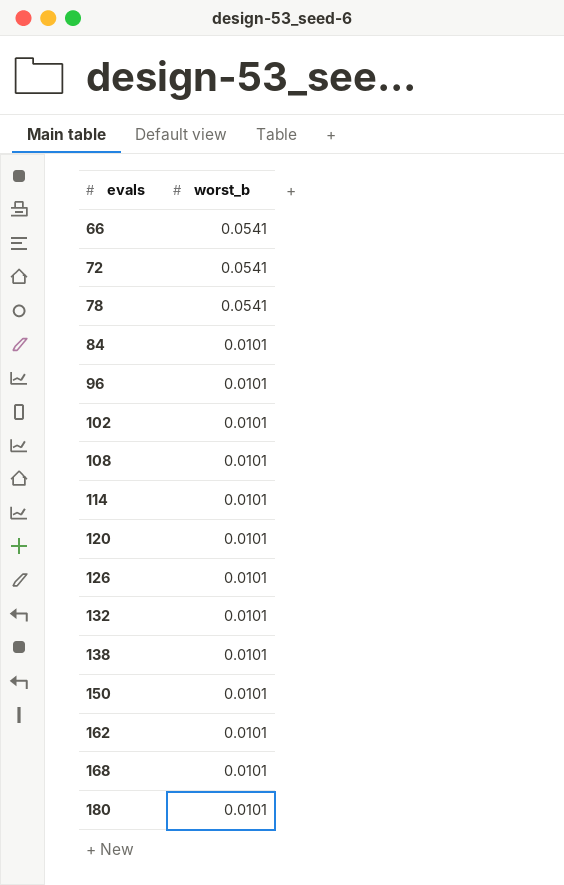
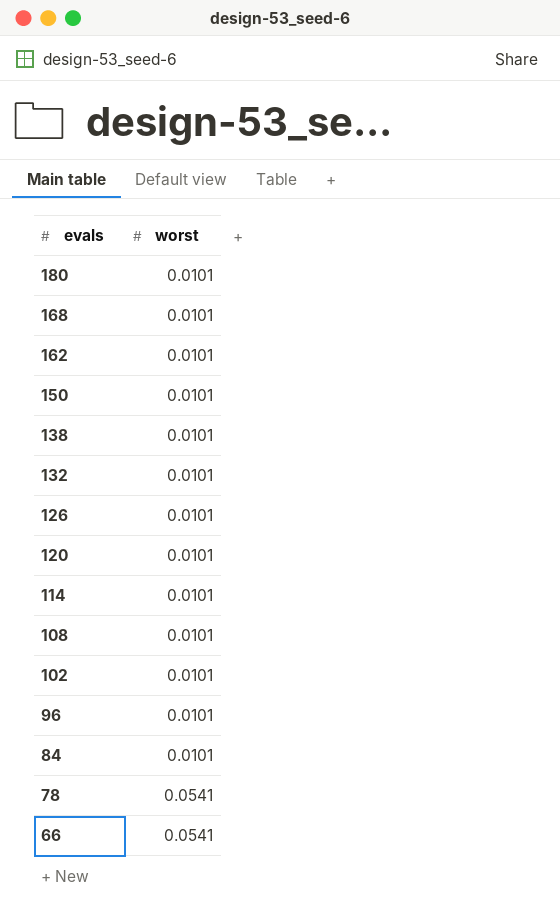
row order: evals ascending -> evals descending
column name: worst_b -> worst
row 72: 0.0541 -> none

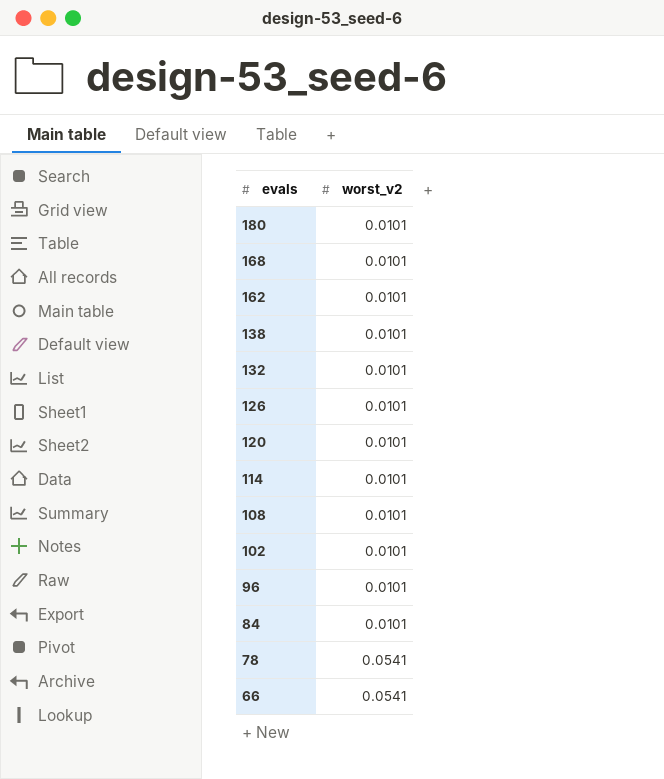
column name: worst -> worst_v2
row 150: 0.0101 -> none

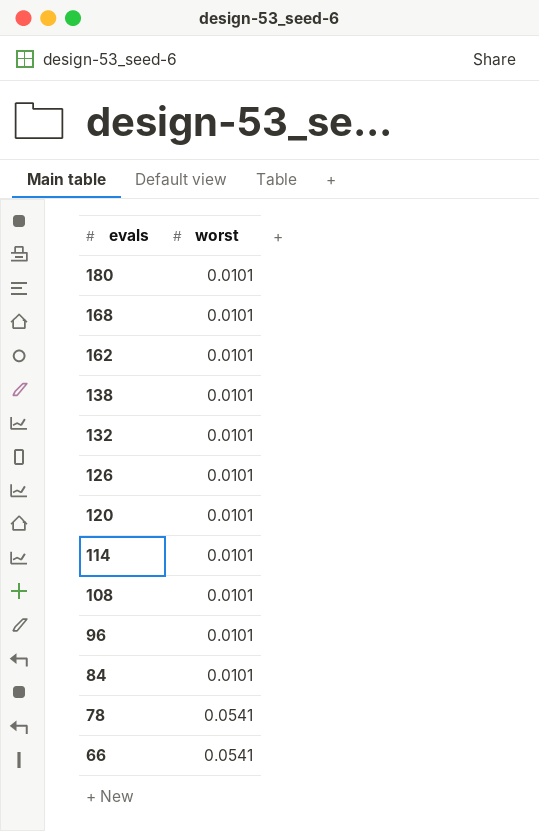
column name: worst_v2 -> worst
row 102: 0.0101 -> none

